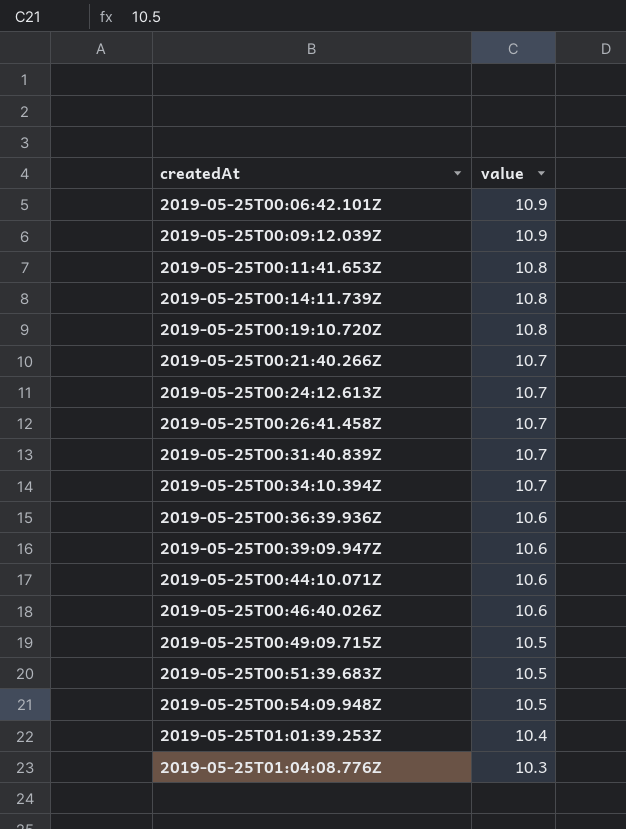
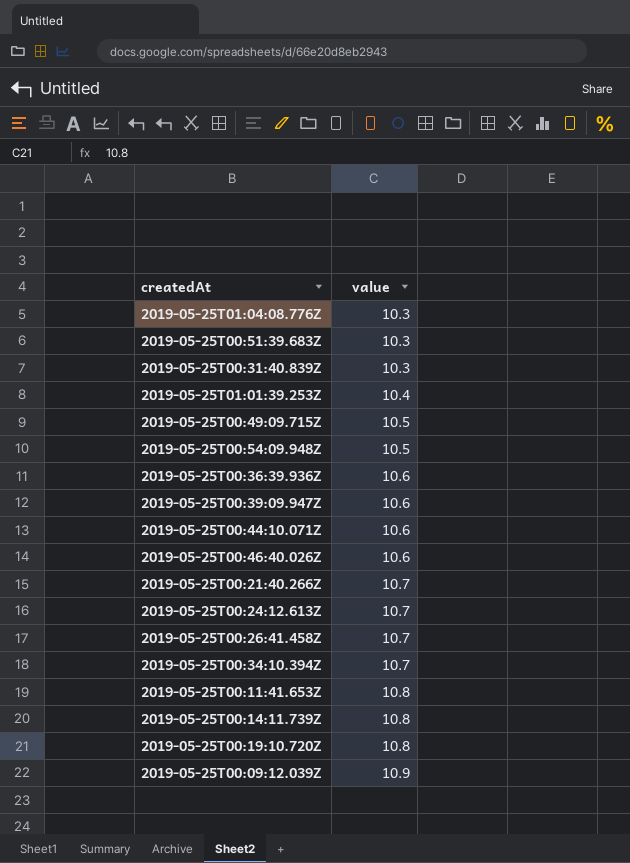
row order: createdAt ascending -> value ascending
row 2019-05-25T00:06:42.101Z: 10.9 -> none
2019-05-25T00:51:39.683Z | value: 10.5 -> 10.3
2019-05-25T00:31:40.839Z | value: 10.7 -> 10.3

